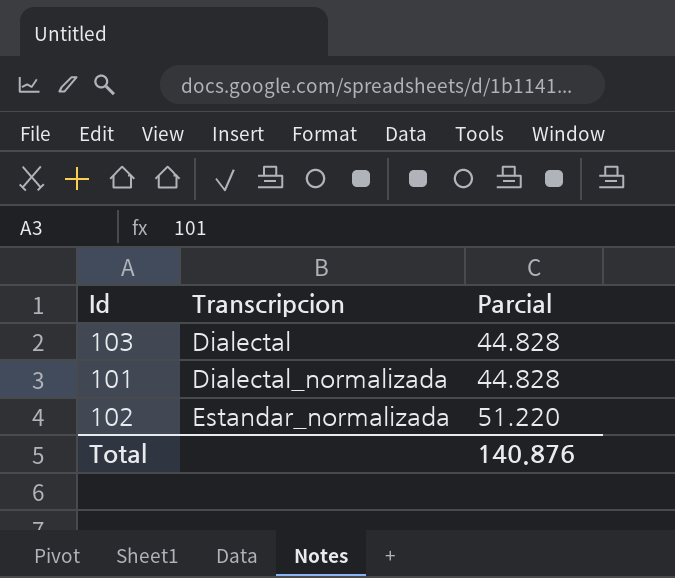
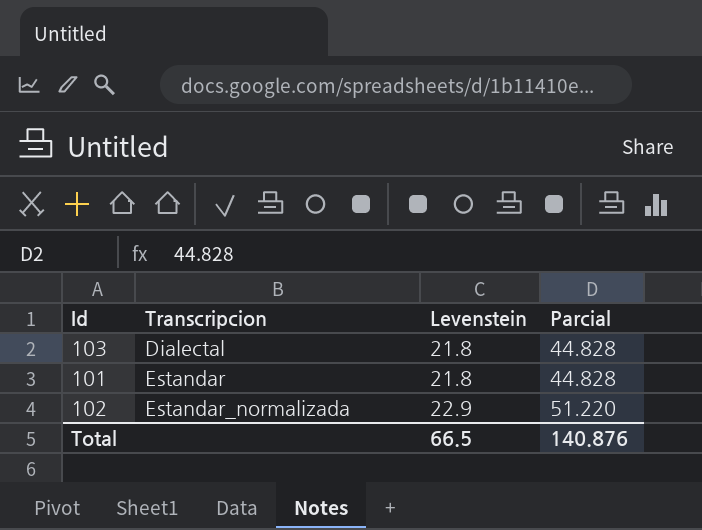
column Levenstein | position: none -> 3
101 | Transcripcion: Dialectal_normalizada -> Estandar

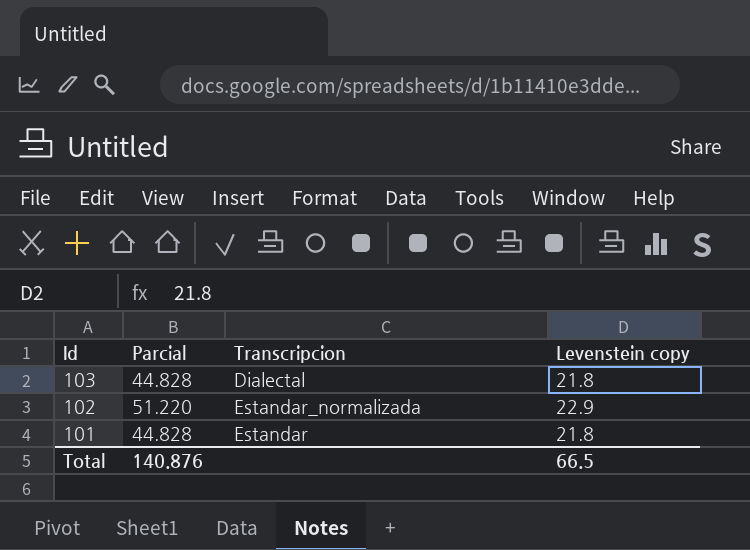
row order: Transcripcion ascending -> Id descending
column Parcial | position: 4 -> 2
column name: Levenstein -> Levenstein copy

